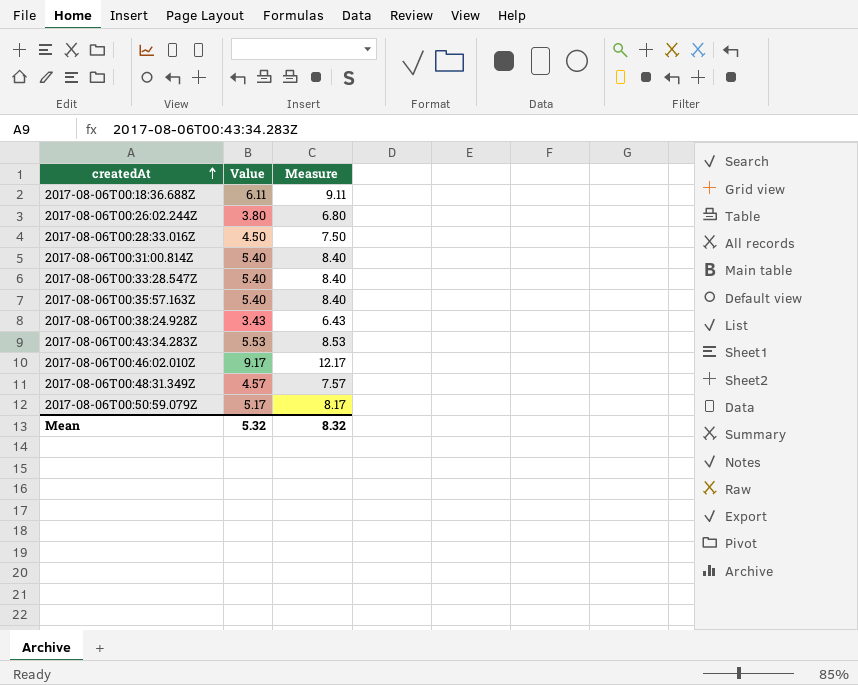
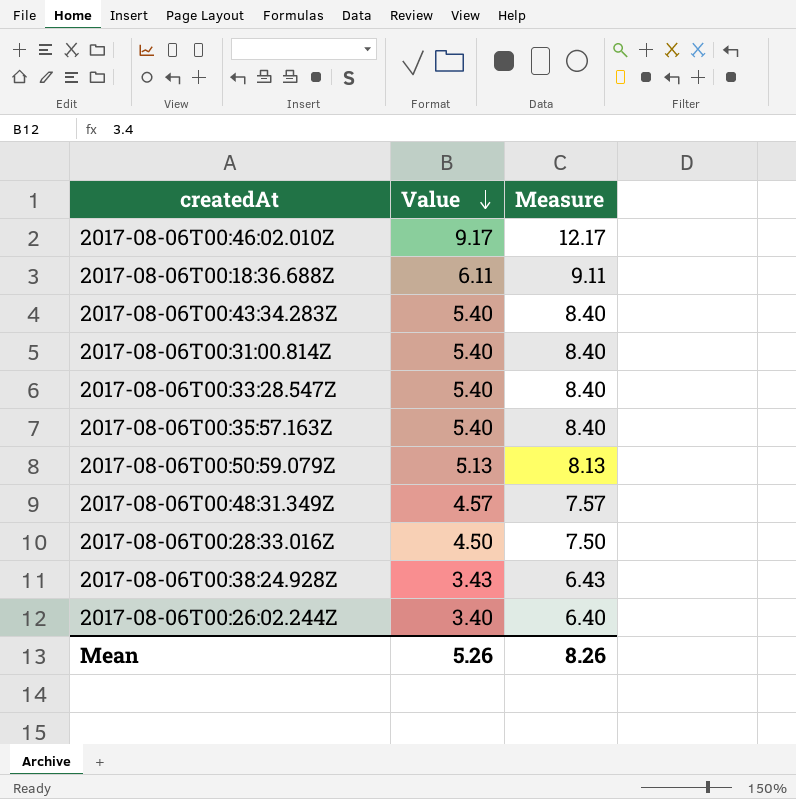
row order: createdAt ascending -> Value descending
2017-08-06T00:43:34.283Z | Value: 5.53 -> 5.40
2017-08-06T00:43:34.283Z | Measure: 8.53 -> 8.40
2017-08-06T00:50:59.079Z | Value: 5.17 -> 5.13
2017-08-06T00:50:59.079Z | Measure: 8.17 -> 8.13
2017-08-06T00:26:02.244Z | Value: 3.80 -> 3.40
2017-08-06T00:26:02.244Z | Measure: 6.80 -> 6.40
Mean | Value: 5.32 -> 5.26
Mean | Measure: 8.32 -> 8.26

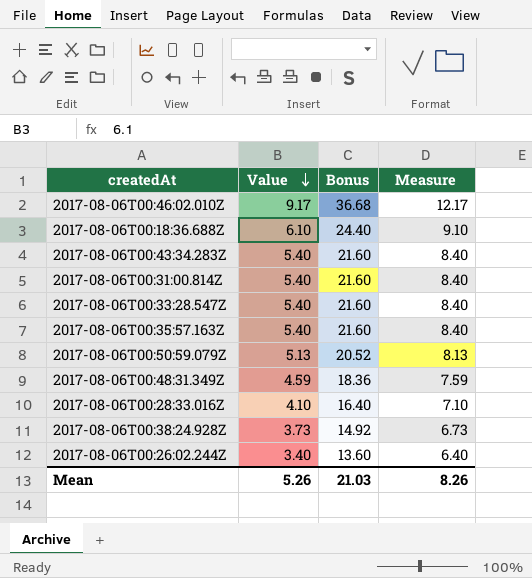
column Bonus | formula: none -> [Value] * 4
2017-08-06T00:18:36.688Z | Value: 6.11 -> 6.10
2017-08-06T00:18:36.688Z | Measure: 9.11 -> 9.10
2017-08-06T00:48:31.349Z | Value: 4.57 -> 4.59
2017-08-06T00:48:31.349Z | Measure: 7.57 -> 7.59
2017-08-06T00:28:33.016Z | Value: 4.50 -> 4.10
2017-08-06T00:28:33.016Z | Measure: 7.50 -> 7.10
2017-08-06T00:38:24.928Z | Value: 3.43 -> 3.73
2017-08-06T00:38:24.928Z | Measure: 6.43 -> 6.73

